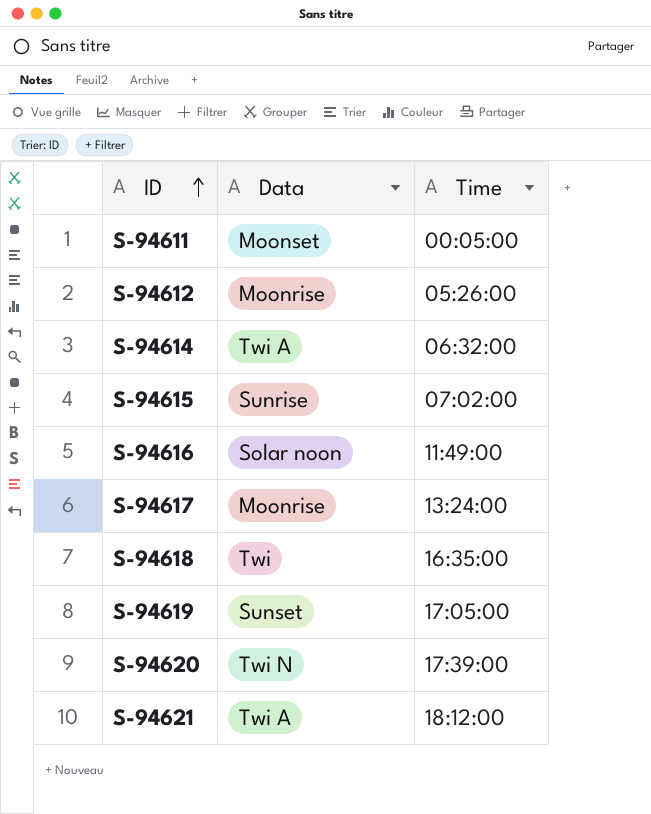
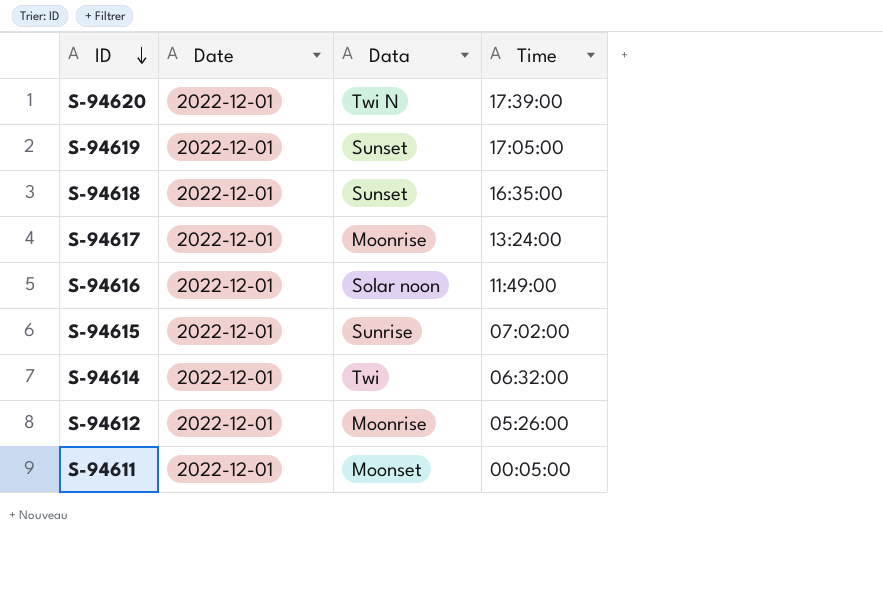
row order: ID ascending -> ID descending
column Date | position: none -> 2
row S-94621: Twi A | 18:12:00 -> none
S-94618 | Data: Twi -> Sunset
S-94614 | Data: Twi A -> Twi

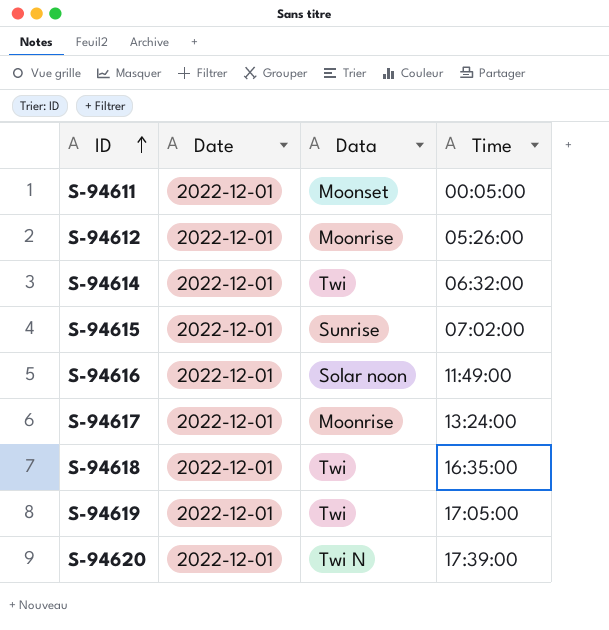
row order: ID descending -> ID ascending
S-94618 | Data: Sunset -> Twi
S-94619 | Data: Sunset -> Twi

